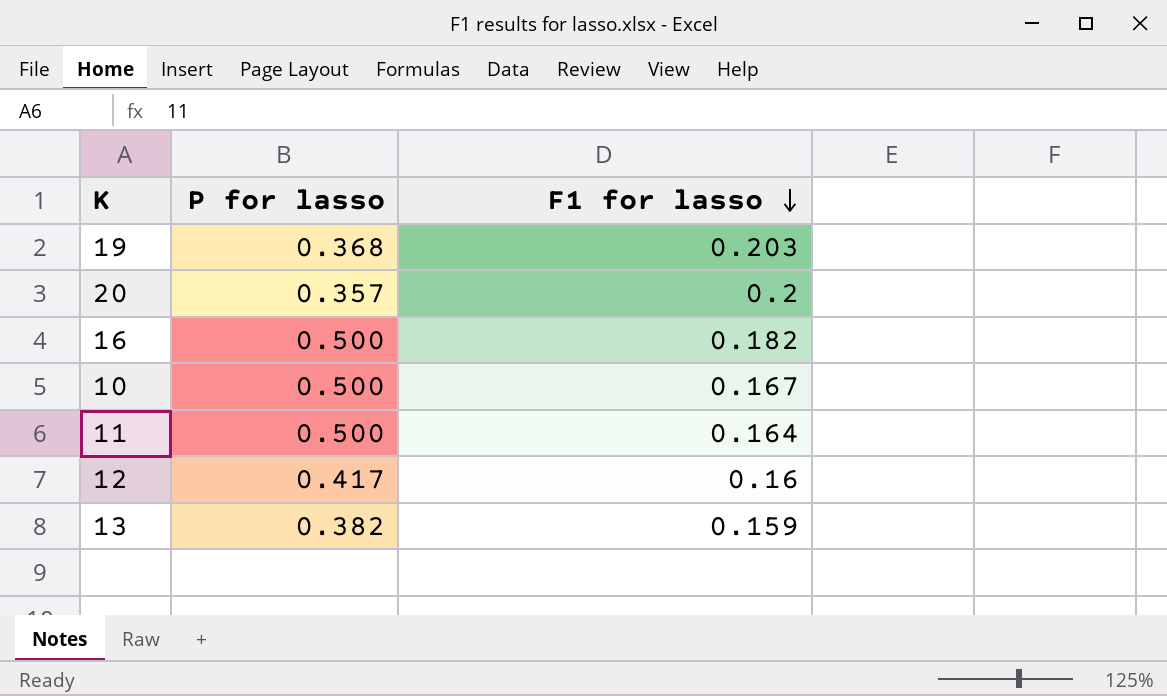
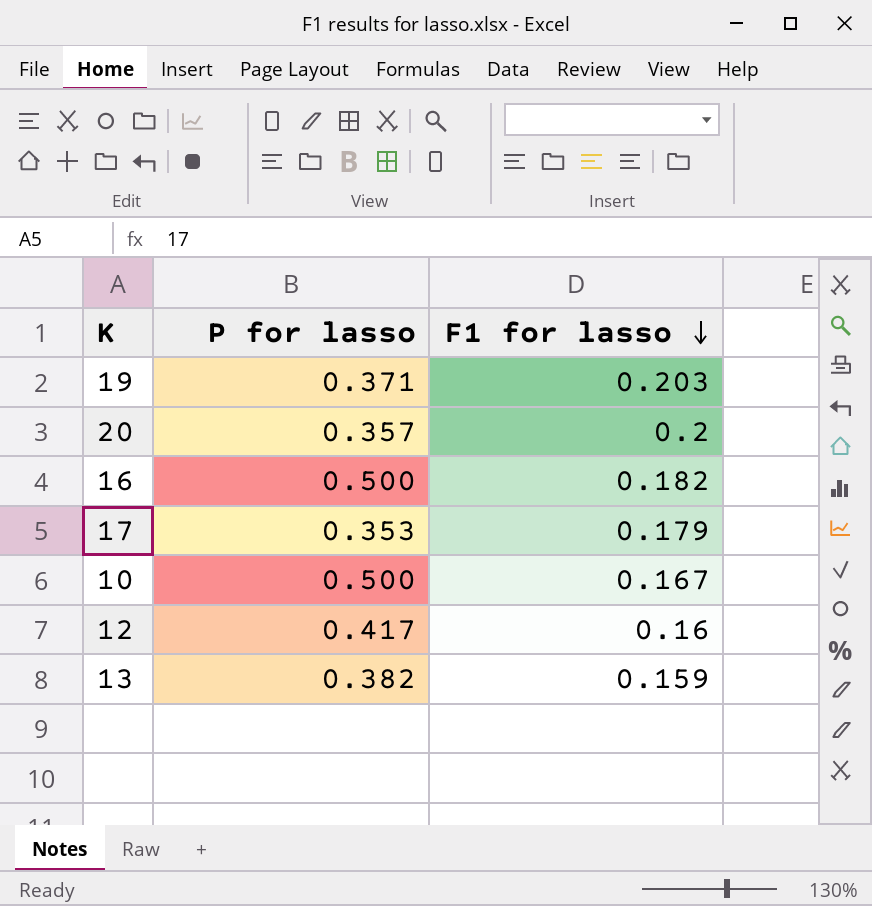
row 11: 0.500 | 0.164 -> none
19 | P for lasso: 0.368 -> 0.371
row 17: none -> 0.353 | 0.179

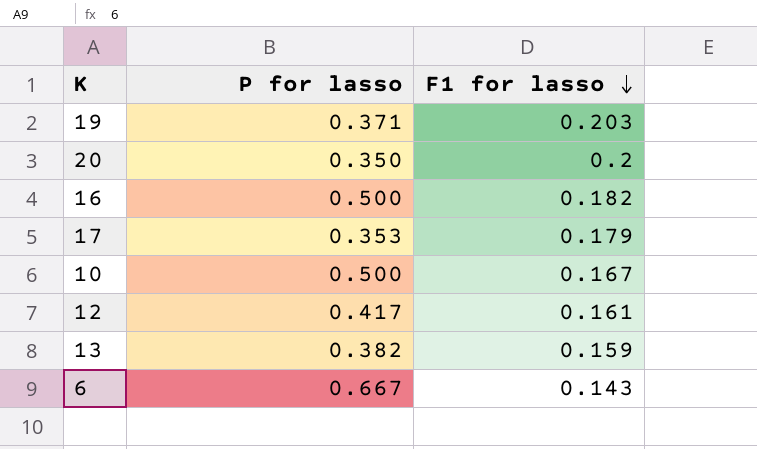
20 | P for lasso: 0.357 -> 0.350
12 | F1 for lasso: 0.16 -> 0.161
row 6: none -> 0.667 | 0.143

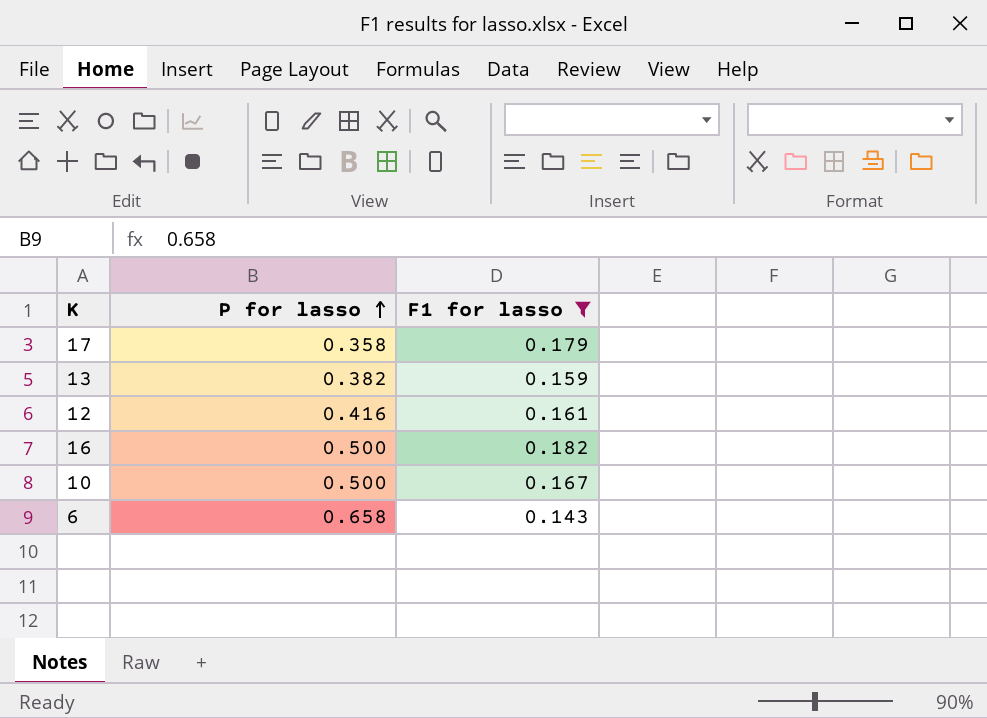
filter: none -> F1 for lasso <= 0.182
row order: F1 for lasso descending -> P for lasso ascending
17 | P for lasso: 0.353 -> 0.358
12 | P for lasso: 0.417 -> 0.416
6 | P for lasso: 0.667 -> 0.658

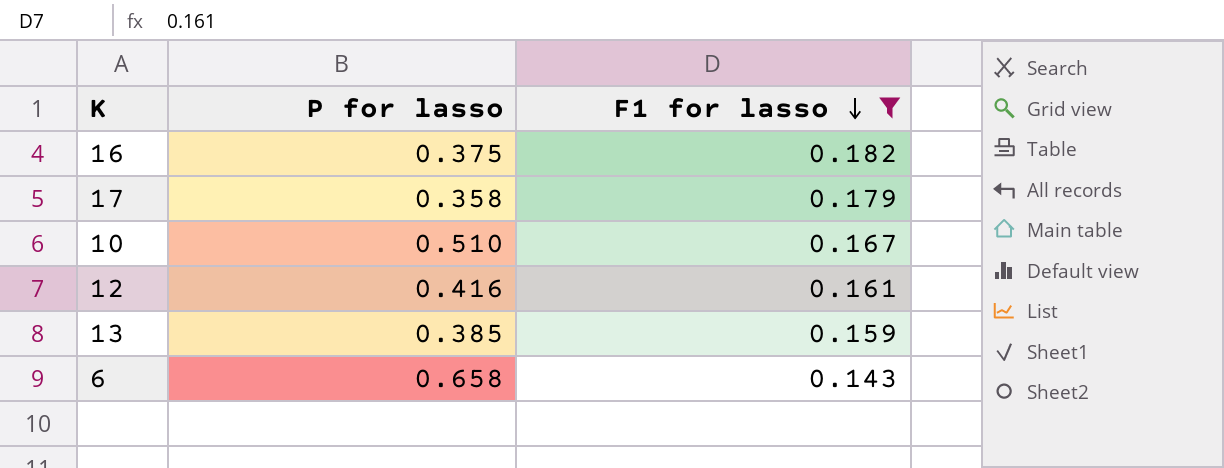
row order: P for lasso ascending -> F1 for lasso descending
16 | P for lasso: 0.500 -> 0.375
10 | P for lasso: 0.500 -> 0.510
13 | P for lasso: 0.382 -> 0.385

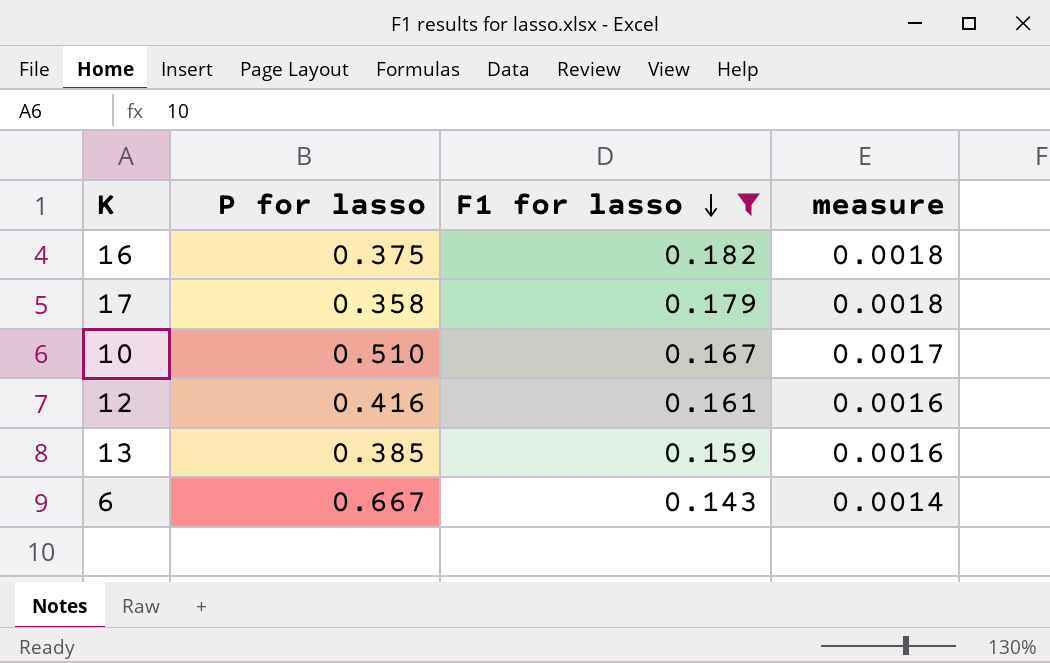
column measure | formula: none -> [F1 for lasso] * 0.01
6 | P for lasso: 0.658 -> 0.667

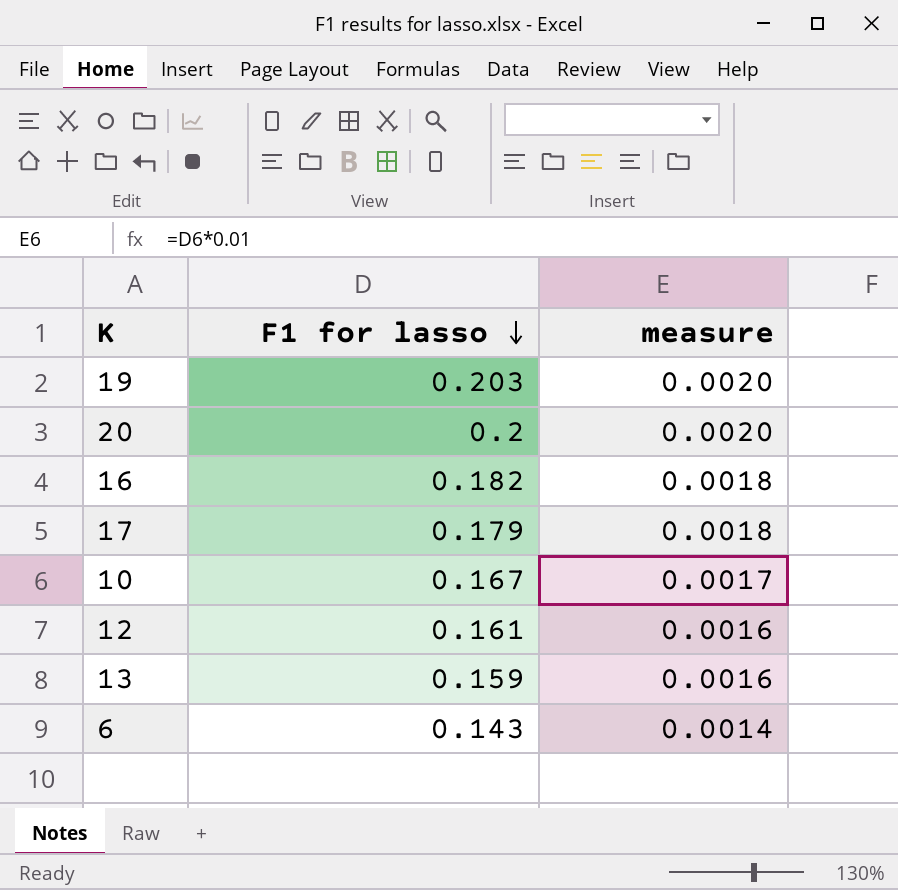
filter: F1 for lasso <= 0.182 -> none
column P for lasso | position: 2 -> none

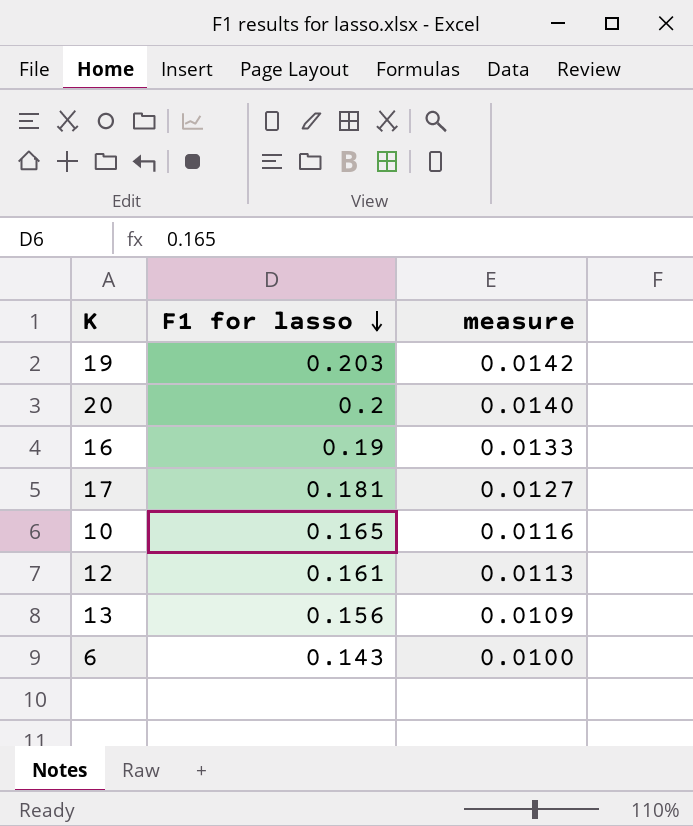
column measure | formula: [F1 for lasso] * 0.01 -> [F1 for lasso] * 0.07
16 | F1 for lasso: 0.182 -> 0.19
17 | F1 for lasso: 0.179 -> 0.181
10 | F1 for lasso: 0.167 -> 0.165
13 | F1 for lasso: 0.159 -> 0.156

